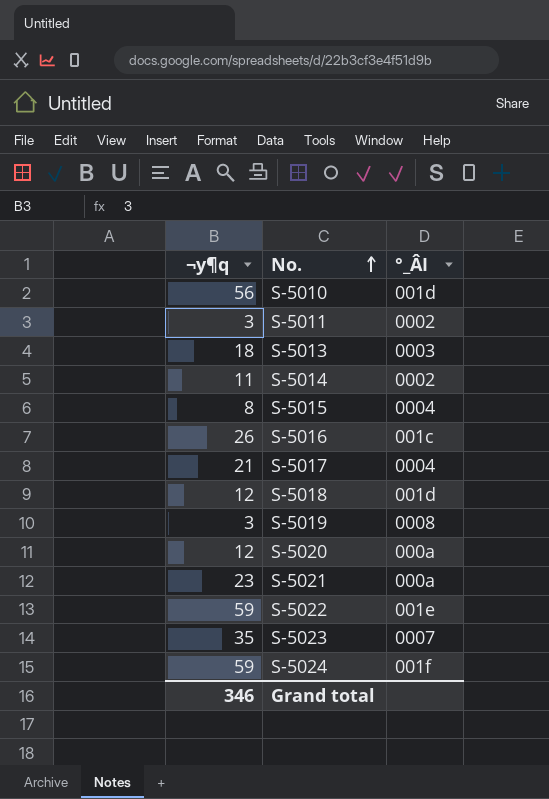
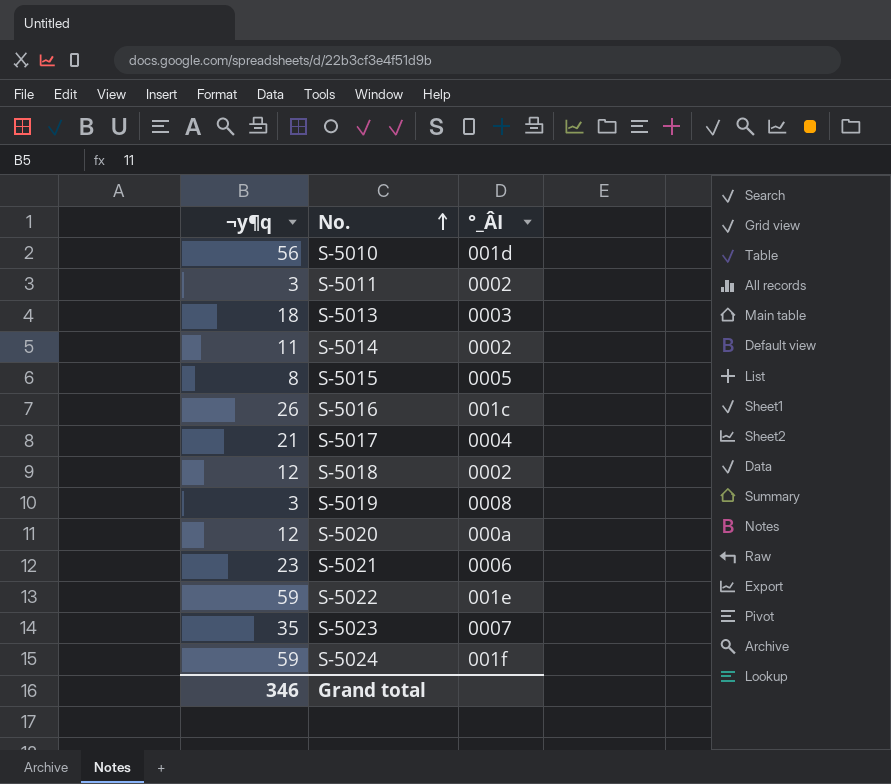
S-5015 | °_ÂI: 0004 -> 0005
S-5018 | °_ÂI: 001d -> 0002
S-5021 | °_ÂI: 000a -> 0006

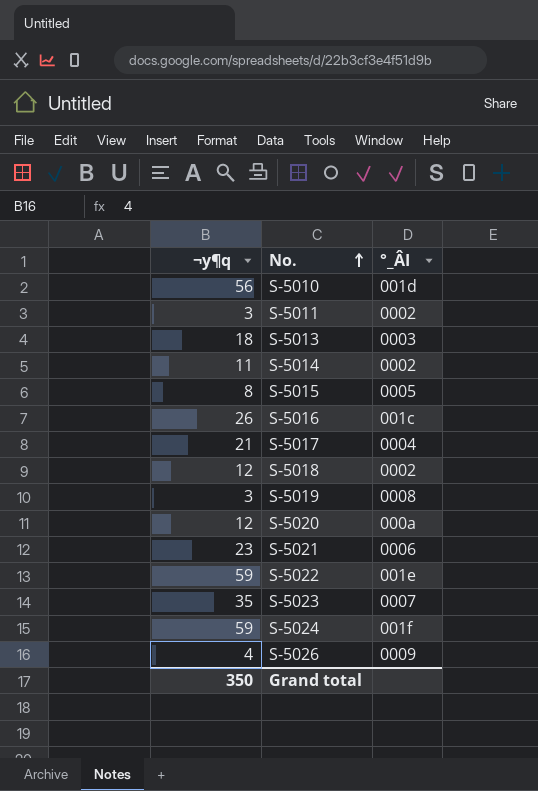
row S-5026: none -> 4 | 0009
Grand total | ¬y¶q: 346 -> 350

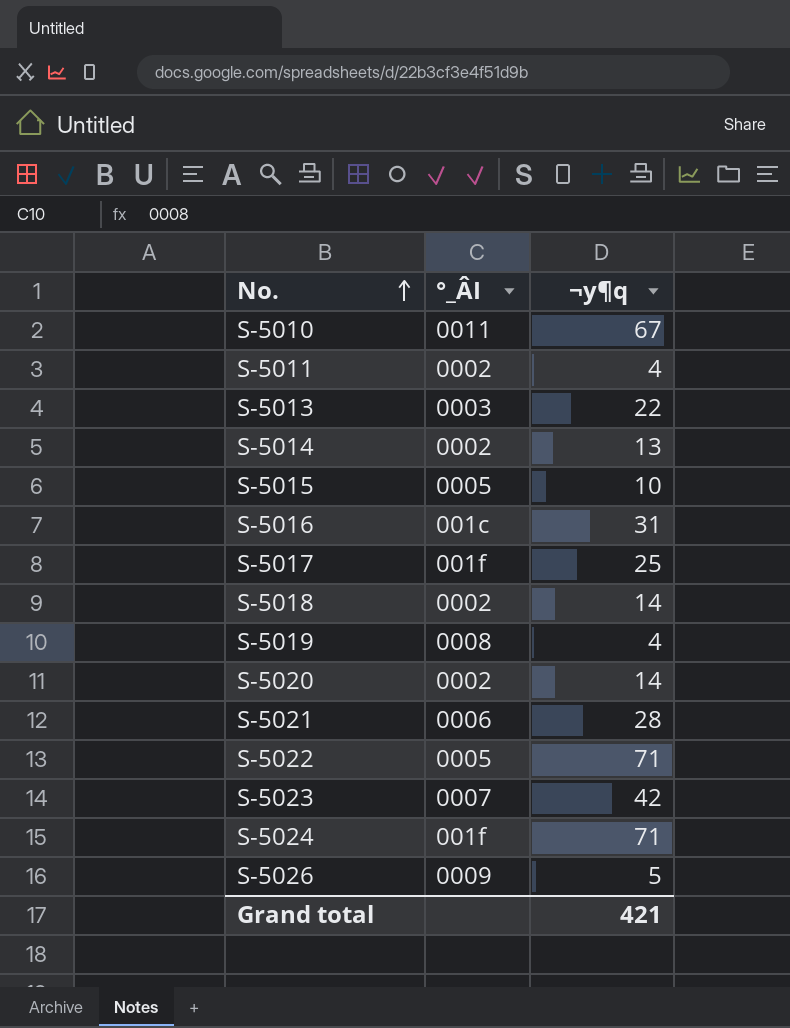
column ¬y¶q | position: 1 -> 3
S-5010 | °_ÂI: 001d -> 0011
S-5010 | ¬y¶q: 56 -> 67
S-5011 | ¬y¶q: 3 -> 4
S-5013 | ¬y¶q: 18 -> 22
S-5014 | ¬y¶q: 11 -> 13
S-5015 | ¬y¶q: 8 -> 10
S-5016 | ¬y¶q: 26 -> 31
S-5017 | °_ÂI: 0004 -> 001f
S-5017 | ¬y¶q: 21 -> 25
S-5018 | ¬y¶q: 12 -> 14
S-5019 | ¬y¶q: 3 -> 4
S-5020 | °_ÂI: 000a -> 0002
S-5020 | ¬y¶q: 12 -> 14
S-5021 | ¬y¶q: 23 -> 28
S-5022 | °_ÂI: 001e -> 0005
S-5022 | ¬y¶q: 59 -> 71
S-5023 | ¬y¶q: 35 -> 42
S-5024 | ¬y¶q: 59 -> 71
S-5026 | ¬y¶q: 4 -> 5
Grand total | ¬y¶q: 350 -> 421

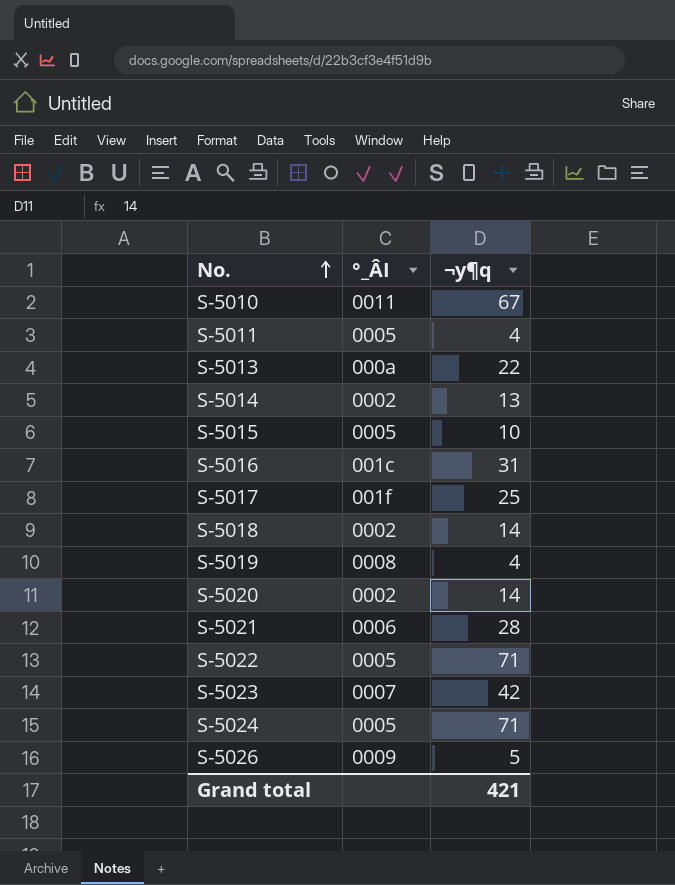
S-5011 | °_ÂI: 0002 -> 0005
S-5013 | °_ÂI: 0003 -> 000a
S-5024 | °_ÂI: 001f -> 0005

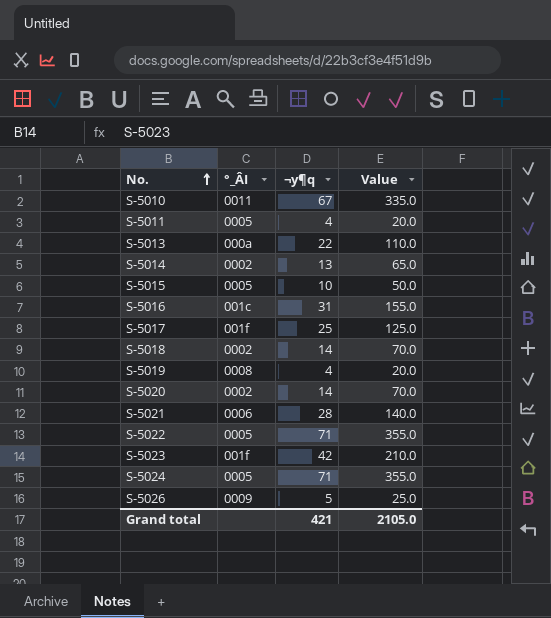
column Value | formula: none -> [¬y¶q] * 5
S-5023 | °_ÂI: 0007 -> 001f

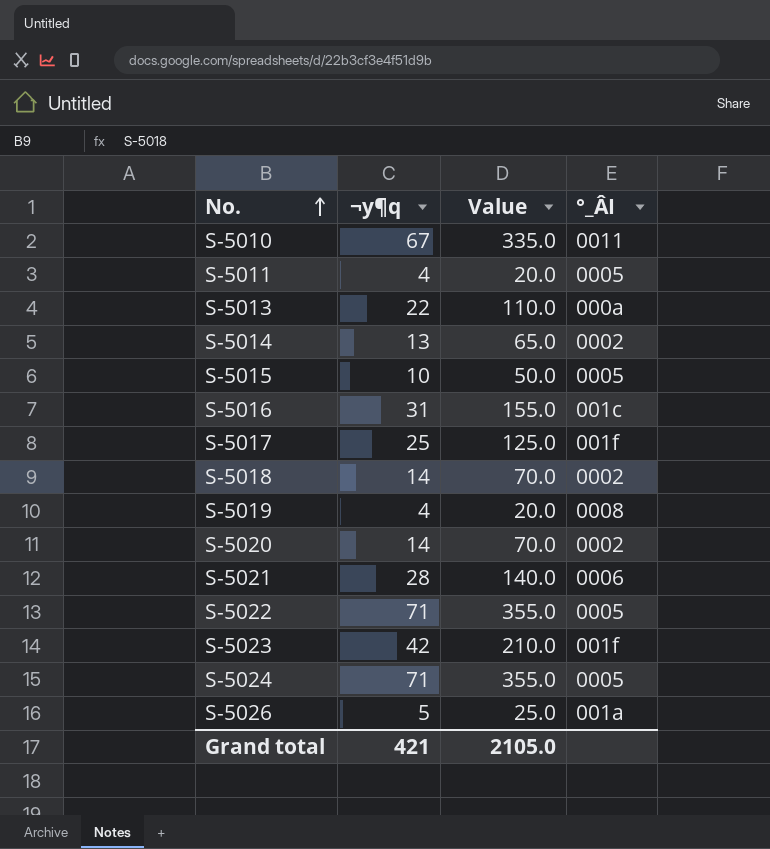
column °_ÂI | position: 2 -> 4
S-5026 | °_ÂI: 0009 -> 001a

